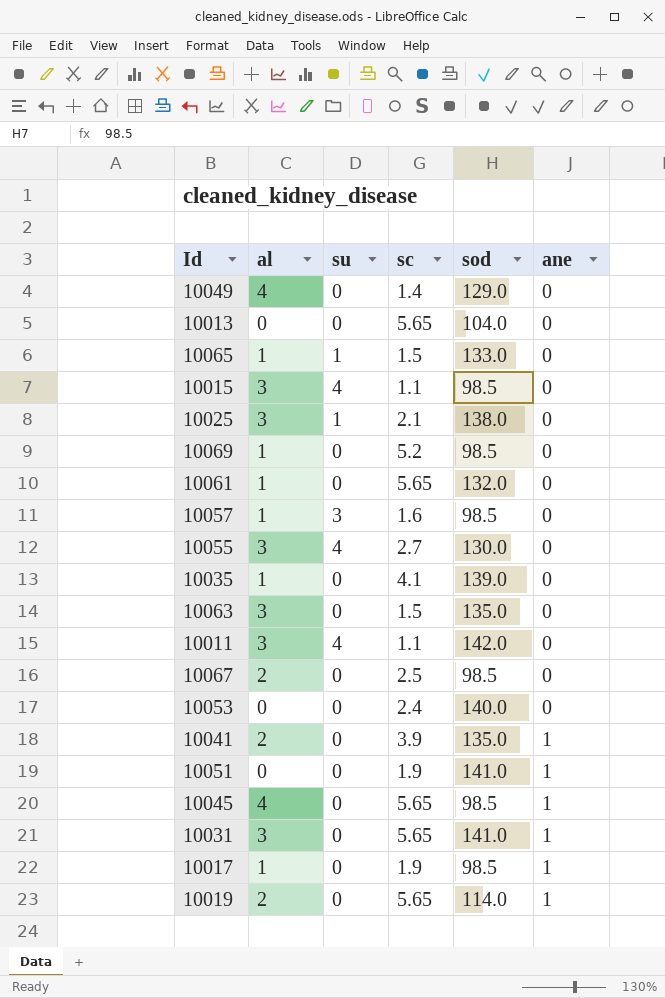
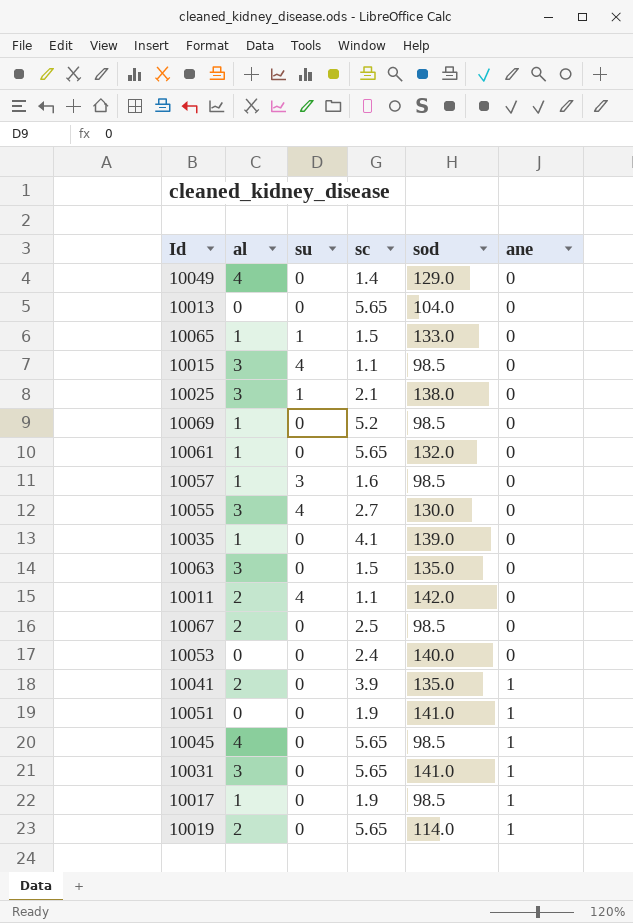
10011 | al: 3 -> 2

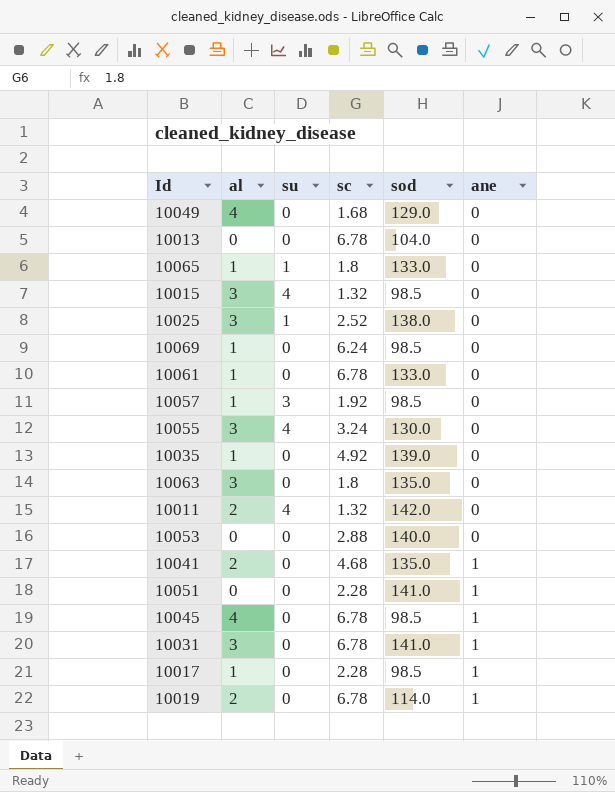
row 10067: 2 | 0 | 2.5 | 98.5 | 0 -> none
10049 | sc: 1.4 -> 1.68
10013 | sc: 5.65 -> 6.78
10065 | sc: 1.5 -> 1.8
10015 | sc: 1.1 -> 1.32
10025 | sc: 2.1 -> 2.52
10069 | sc: 5.2 -> 6.24
10061 | sc: 5.65 -> 6.78
10061 | sod: 132.0 -> 133.0
10057 | sc: 1.6 -> 1.92
10055 | sc: 2.7 -> 3.24
10035 | sc: 4.1 -> 4.92
10063 | sc: 1.5 -> 1.8
10011 | sc: 1.1 -> 1.32
10053 | sc: 2.4 -> 2.88
10041 | sc: 3.9 -> 4.68
10051 | sc: 1.9 -> 2.28
10045 | sc: 5.65 -> 6.78
10031 | sc: 5.65 -> 6.78
10017 | sc: 1.9 -> 2.28
10019 | sc: 5.65 -> 6.78

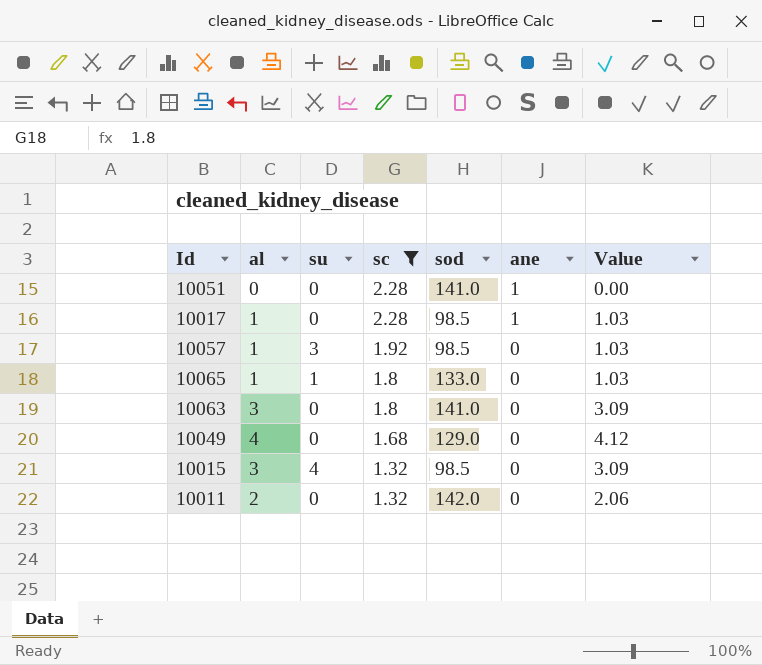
filter: none -> sc <= 2.28
row order: ane ascending -> sc descending
column Value | formula: none -> [al] * 1.03
10063 | sod: 135.0 -> 141.0
10011 | su: 4 -> 0

